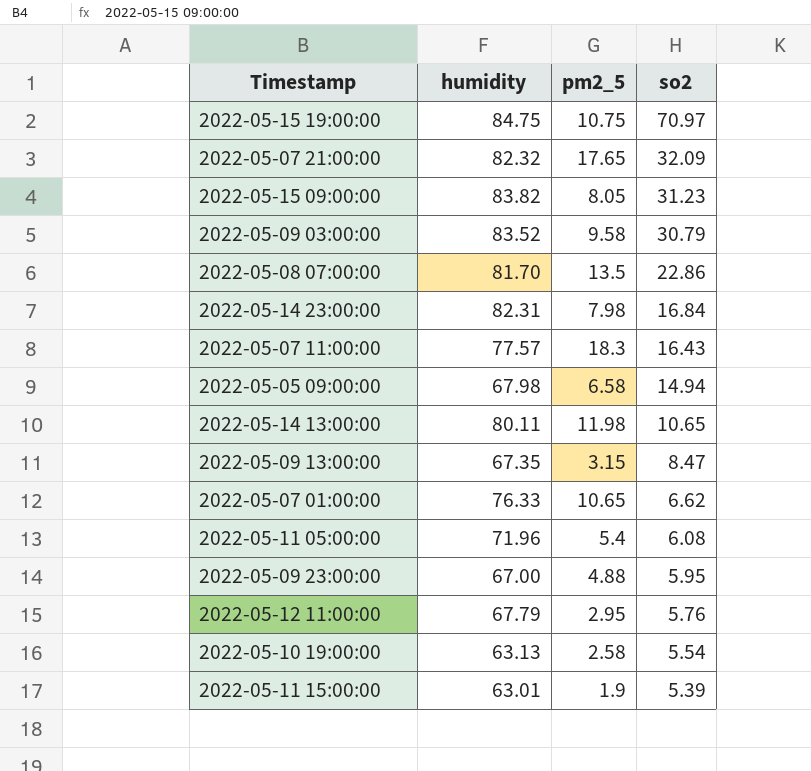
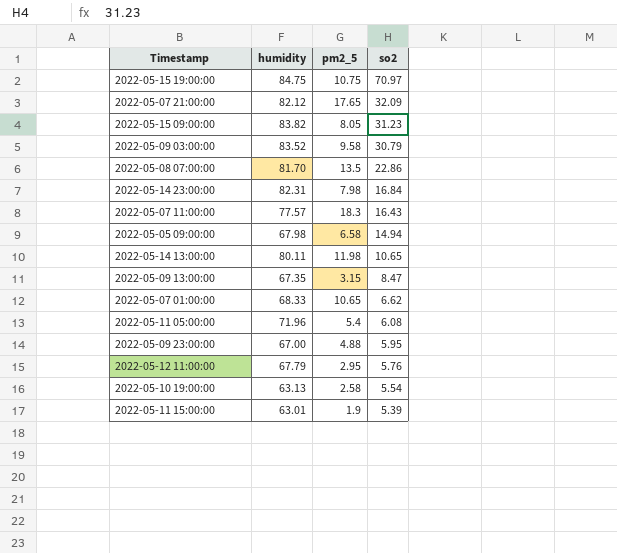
2022-05-07 21:00:00 | humidity: 82.32 -> 82.12
2022-05-07 01:00:00 | humidity: 76.33 -> 68.33

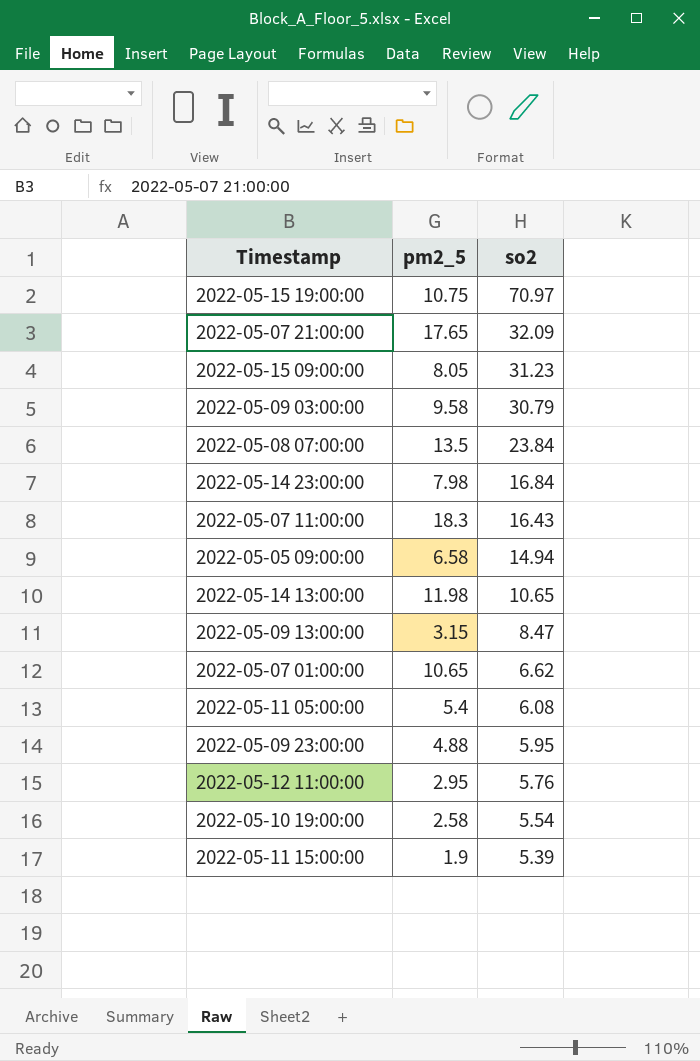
column humidity | position: 2 -> none
2022-05-08 07:00:00 | so2: 22.86 -> 23.84

